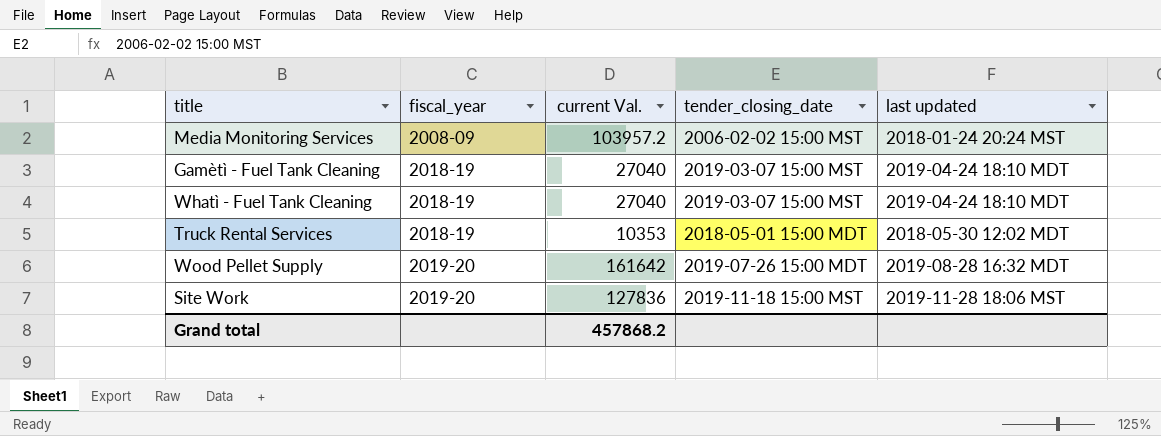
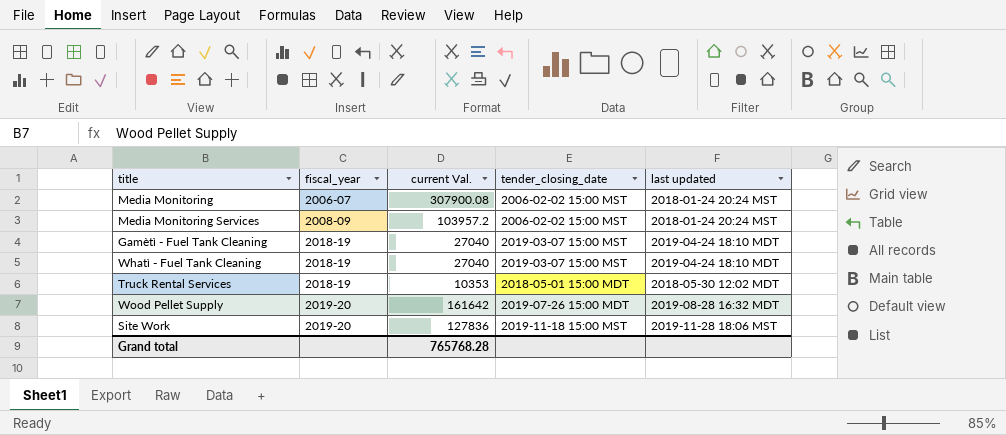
row Media Monitoring: none -> 2006-07 | 307900.08 | 2006-02-02 15:00 MST | 2018-01-24 20:24 MST
Grand total | current Val.: 457868.2 -> 765768.28

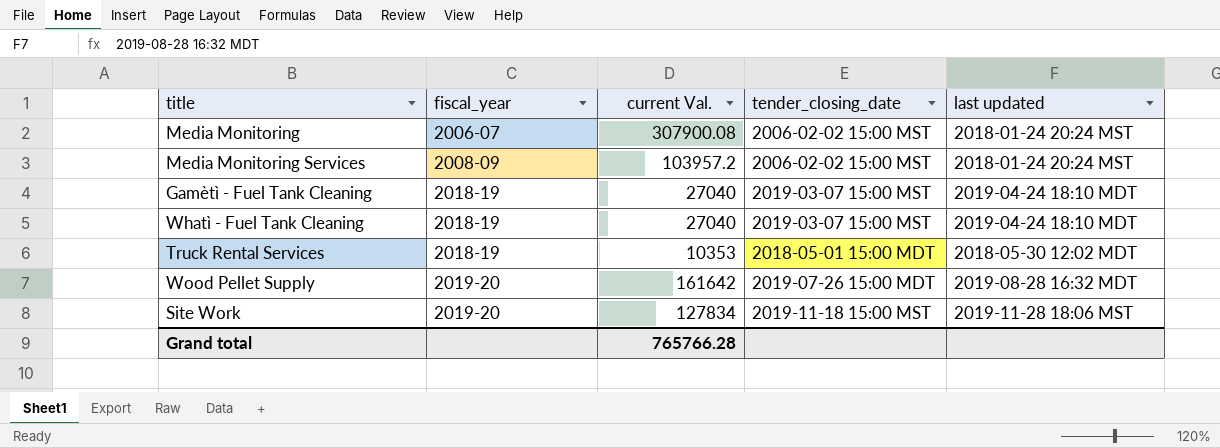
Site Work | current Val.: 127836 -> 127834
Grand total | current Val.: 765768.28 -> 765766.28

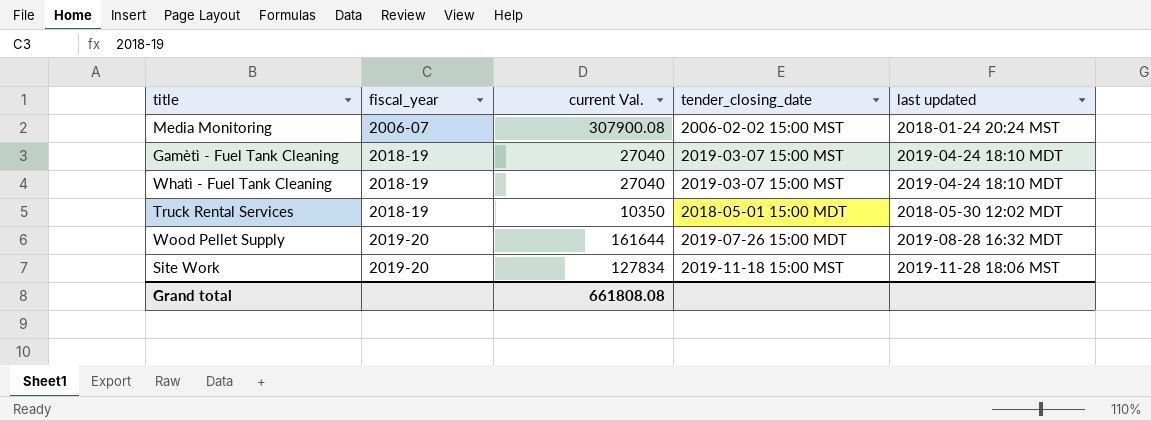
row Media Monitoring Services: 2008-09 | 103957.2 | 2006-02-02 15:00 MST | 2018-01-24 20:24 MST -> none
Truck Rental Services | current Val.: 10353 -> 10350
Wood Pellet Supply | current Val.: 161642 -> 161644
Grand total | current Val.: 765766.28 -> 661808.08

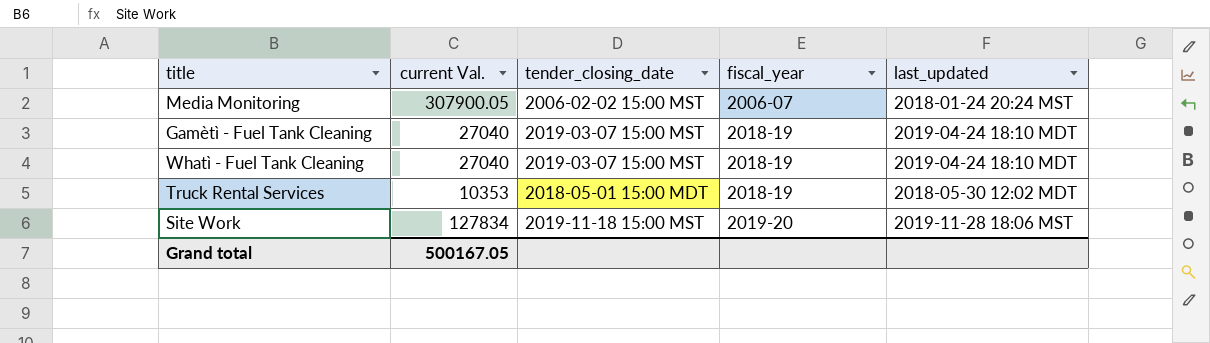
column fiscal_year | position: 2 -> 4
column name: last updated -> last_updated
row Wood Pellet Supply: 2019-20 | 161644 | 2019-07-26 15:00 MDT | 2019-08-28 16:32 MDT -> none
Media Monitoring | current Val.: 307900.08 -> 307900.05
Truck Rental Services | current Val.: 10350 -> 10353
Grand total | current Val.: 661808.08 -> 500167.05

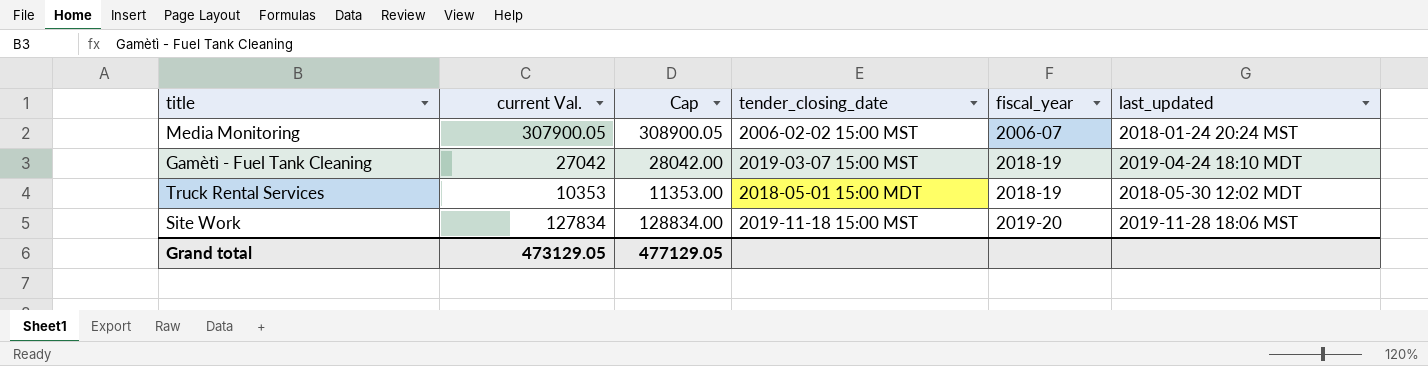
column Cap | formula: none -> [current Val.] + 1000
row Whatì - Fuel Tank Cleaning: 27040 | 2019-03-07 15:00 MST | 2018-19 | 2019-04-24 18:10 MDT -> none
Gamètì - Fuel Tank Cleaning | current Val.: 27040 -> 27042
Grand total | current Val.: 500167.05 -> 473129.05

